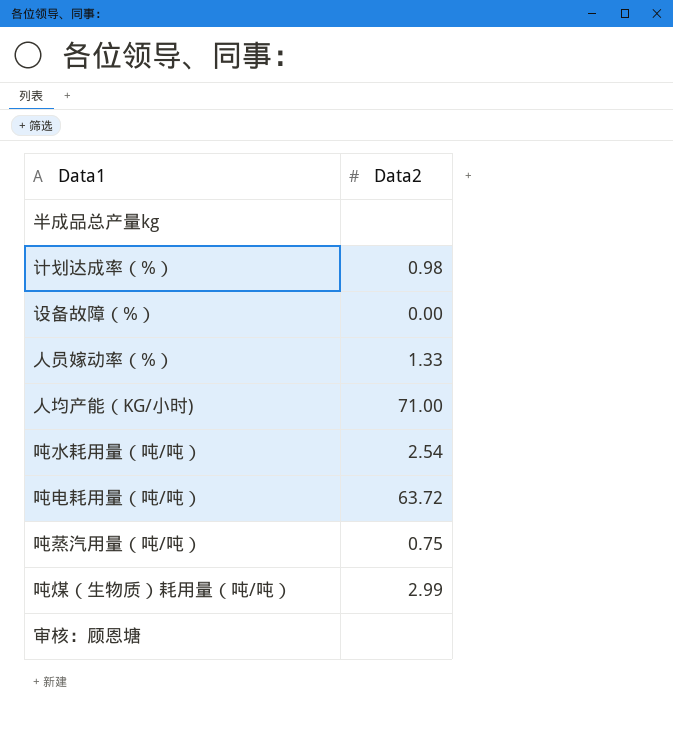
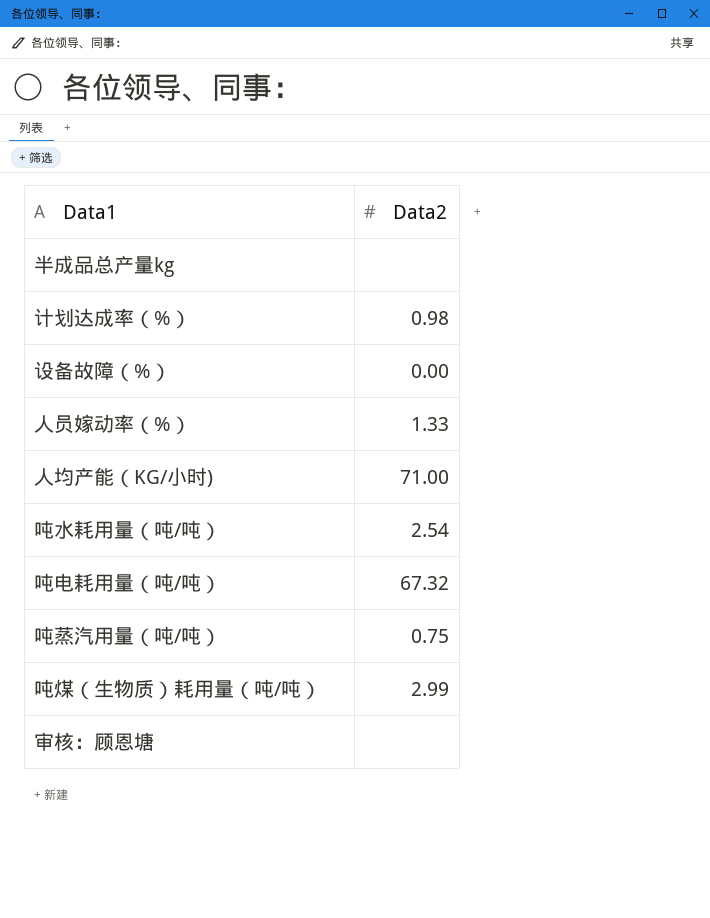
吨电耗用量（吨/吨） | Data2: 63.72 -> 67.32

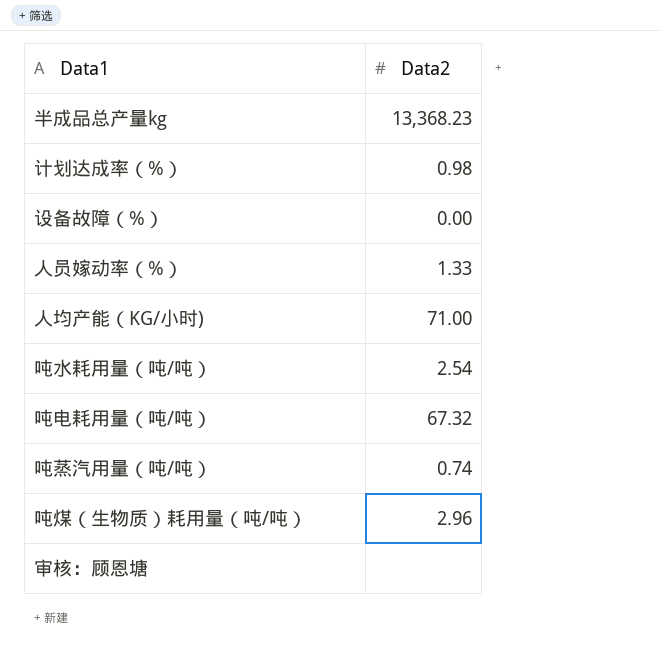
半成品总产量kg | Data2: none -> 13,368.23
吨蒸汽用量（吨/吨） | Data2: 0.75 -> 0.74
吨煤（生物质）耗用量（吨/吨） | Data2: 2.99 -> 2.96

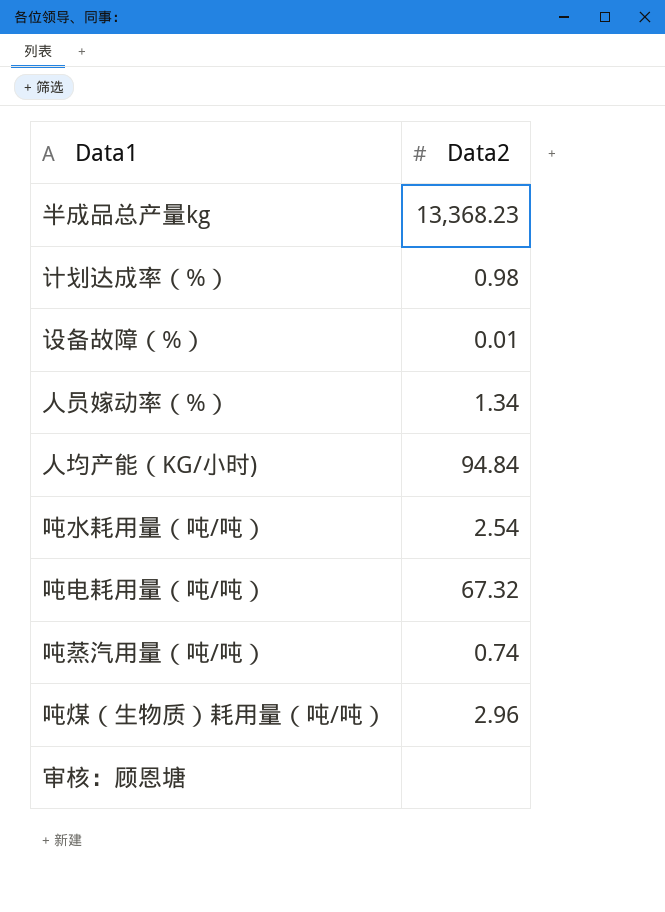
设备故障（%） | Data2: 0.00 -> 0.01
人员嫁动率（%） | Data2: 1.33 -> 1.34
人均产能（KG/小时) | Data2: 71.00 -> 94.84

